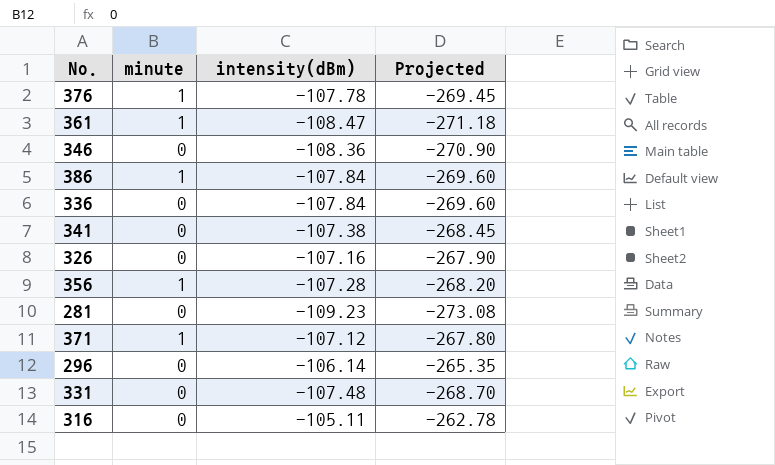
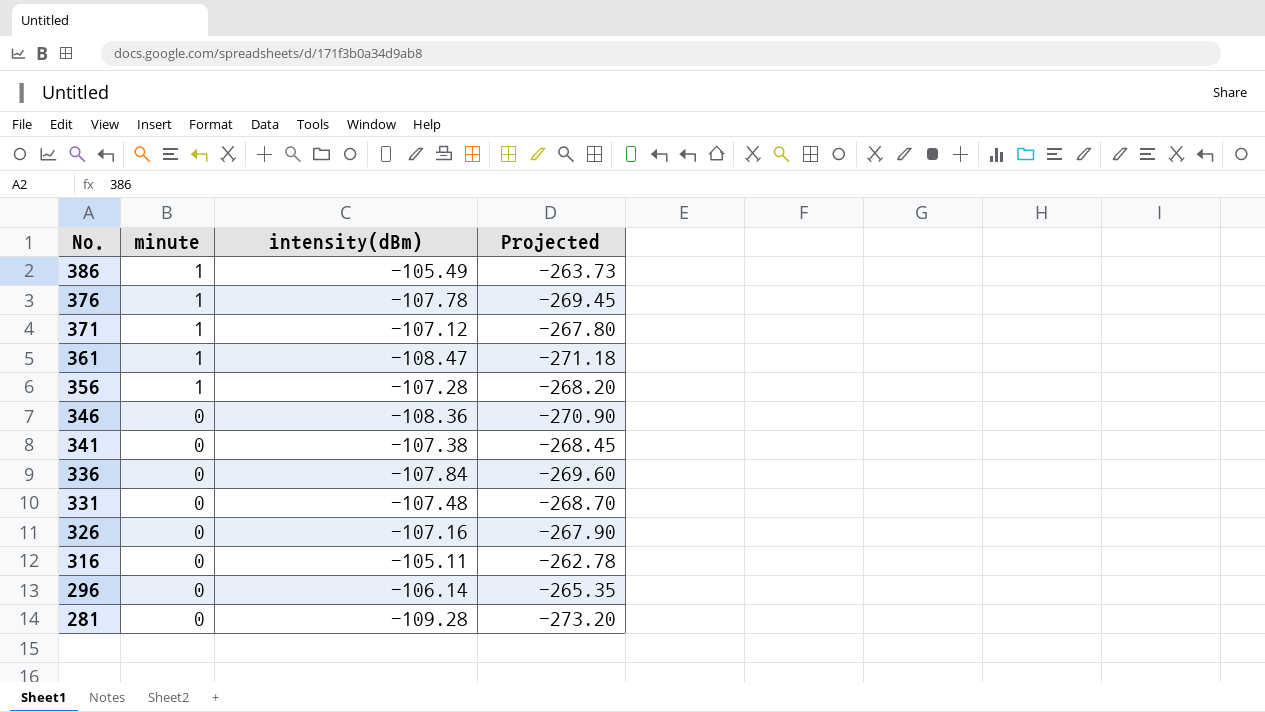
row order: none -> No. descending
386 | intensity(dBm): -107.84 -> -105.49
386 | Projected: -269.60 -> -263.73
281 | intensity(dBm): -109.23 -> -109.28
281 | Projected: -273.08 -> -273.20

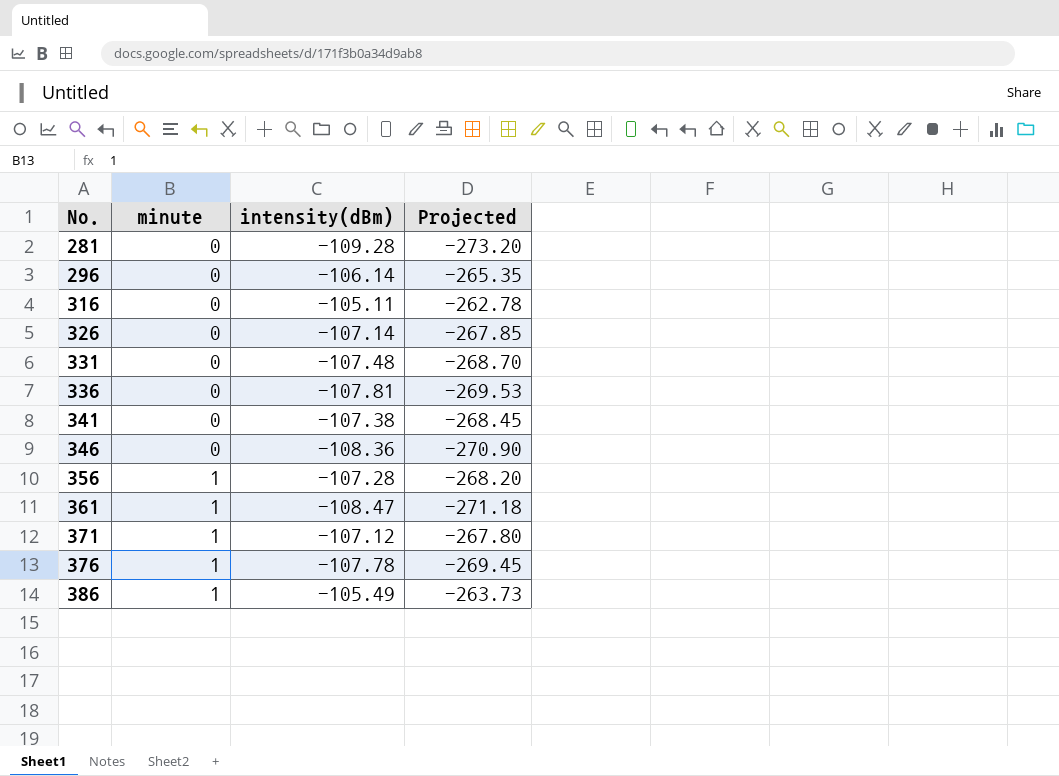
row order: No. descending -> No. ascending
326 | intensity(dBm): -107.16 -> -107.14
326 | Projected: -267.90 -> -267.85
336 | intensity(dBm): -107.84 -> -107.81
336 | Projected: -269.60 -> -269.53

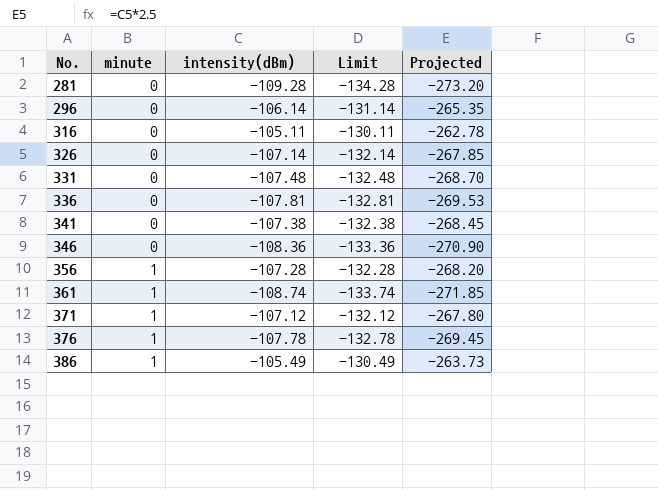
column Limit | formula: none -> [intensity(dBm)] - 25
361 | intensity(dBm): -108.47 -> -108.74
361 | Projected: -271.18 -> -271.85

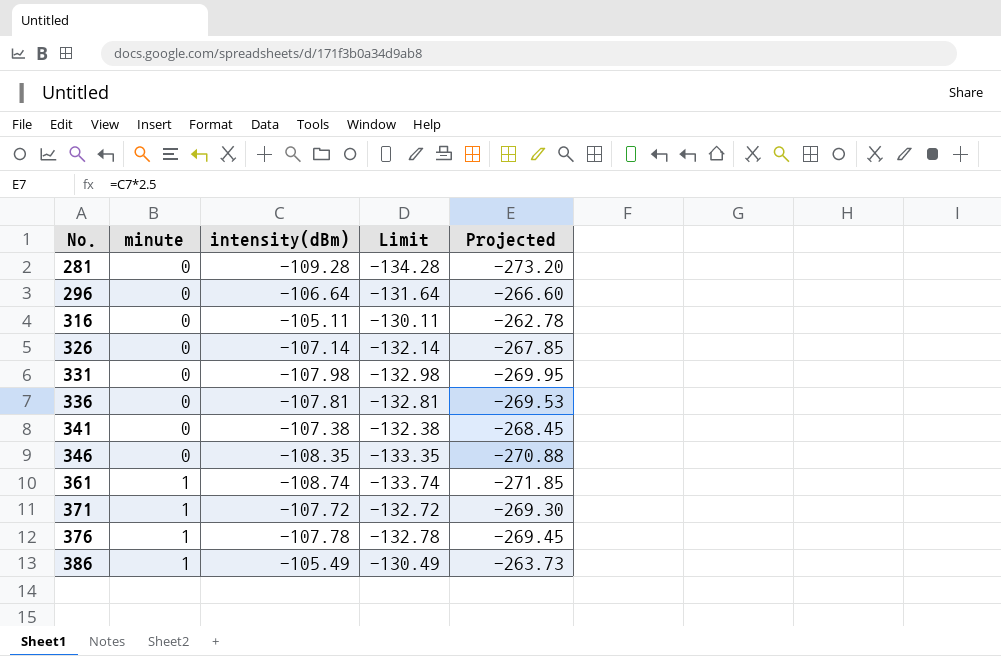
row 356: 1 | -107.28 | -132.28 | -268.20 -> none
296 | intensity(dBm): -106.14 -> -106.64
296 | Limit: -131.14 -> -131.64
296 | Projected: -265.35 -> -266.60
331 | intensity(dBm): -107.48 -> -107.98
331 | Limit: -132.48 -> -132.98
331 | Projected: -268.70 -> -269.95
346 | intensity(dBm): -108.36 -> -108.35
346 | Limit: -133.36 -> -133.35
346 | Projected: -270.90 -> -270.88
371 | intensity(dBm): -107.12 -> -107.72
371 | Limit: -132.12 -> -132.72
371 | Projected: -267.80 -> -269.30

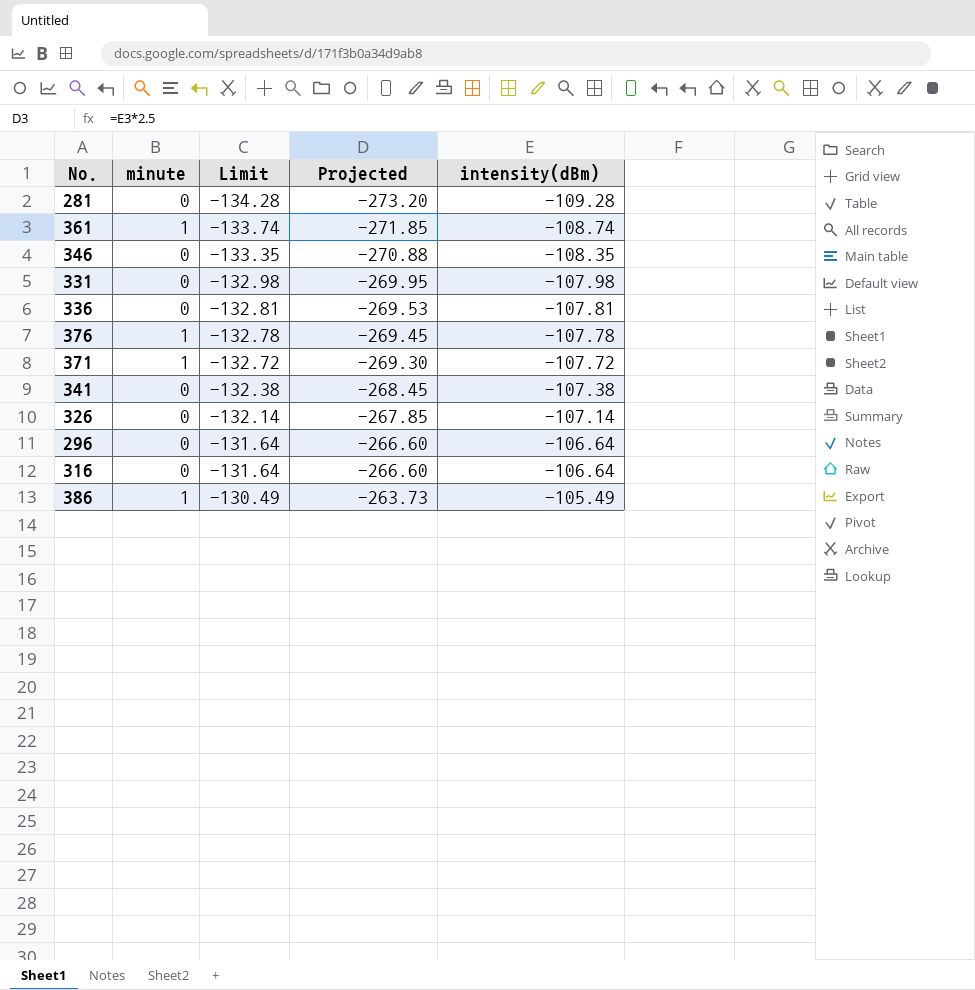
row order: No. ascending -> Limit ascending
column intensity(dBm) | position: 3 -> 5
316 | Limit: -130.11 -> -131.64
316 | Projected: -262.78 -> -266.60
316 | intensity(dBm): -105.11 -> -106.64

